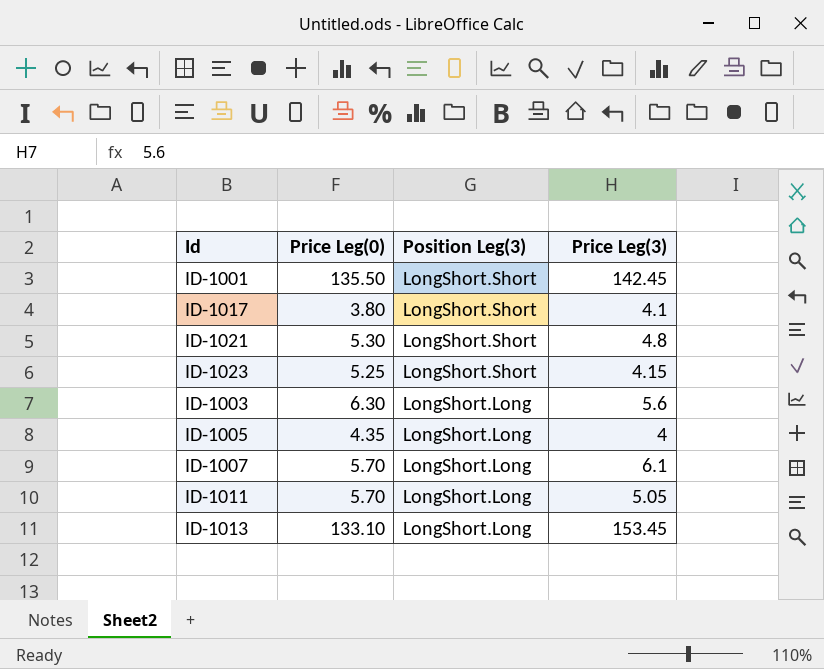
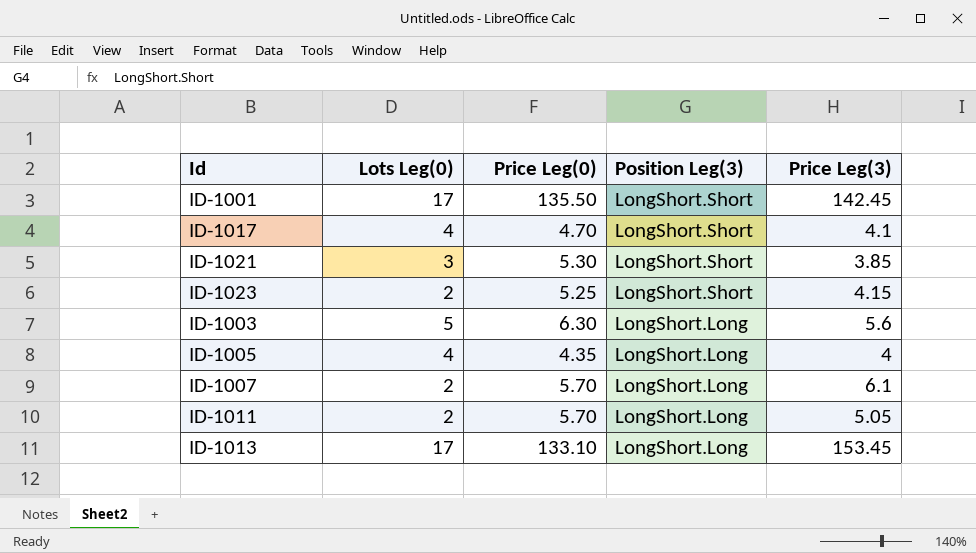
column Lots Leg(0) | position: none -> 2
ID-1017 | Price Leg(0): 3.80 -> 4.70
ID-1021 | Price Leg(3): 4.8 -> 3.85

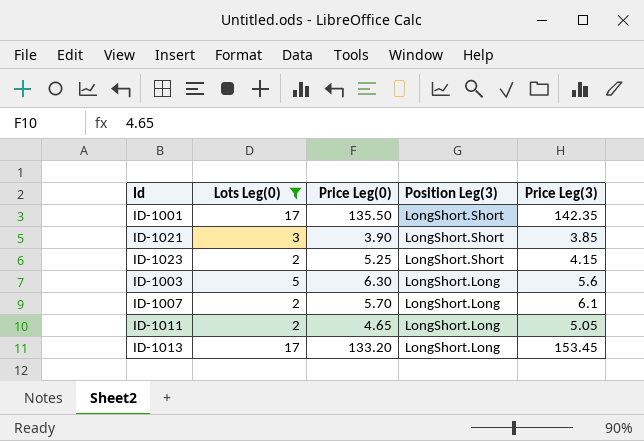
filter: none -> Lots Leg(0) != 4
ID-1001 | Price Leg(3): 142.45 -> 142.35
ID-1021 | Price Leg(0): 5.30 -> 3.90
ID-1011 | Price Leg(0): 5.70 -> 4.65
ID-1013 | Price Leg(0): 133.10 -> 133.20

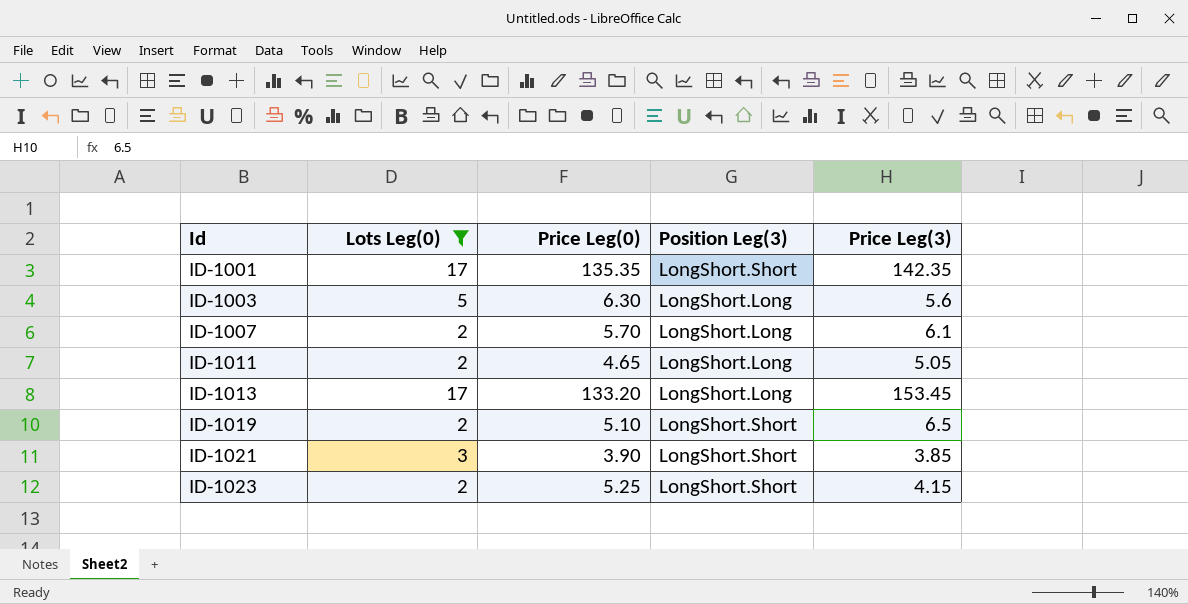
row order: Position Leg(3) descending -> Id ascending
ID-1001 | Price Leg(0): 135.50 -> 135.35
row ID-1019: none -> 2 | 5.10 | LongShort.Short | 6.5

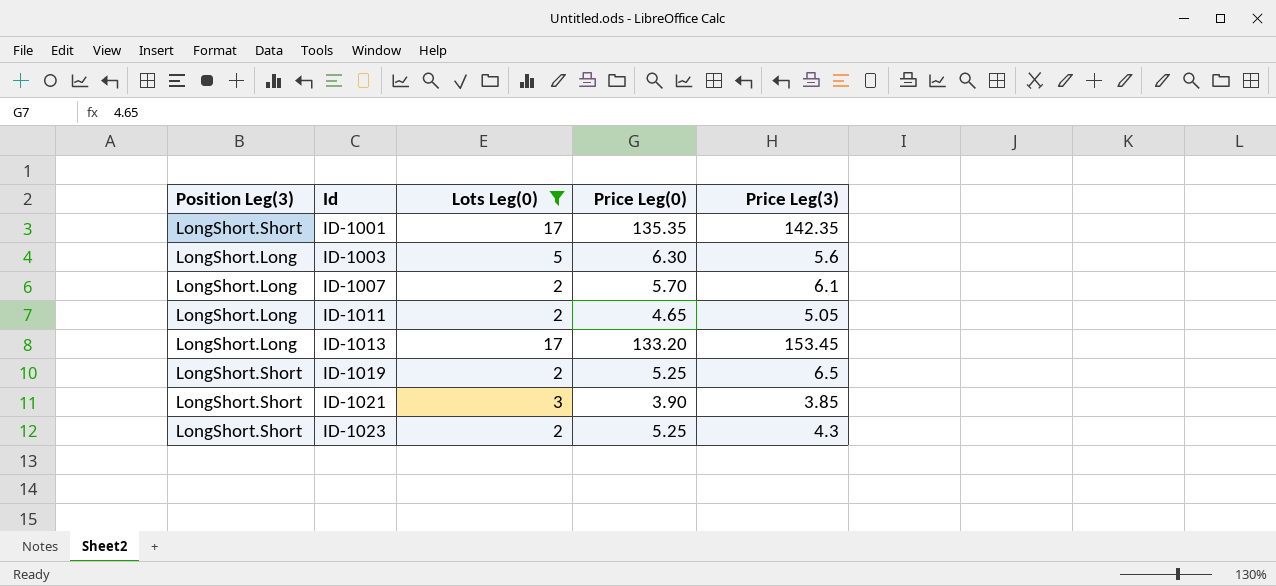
column Position Leg(3) | position: 4 -> 1
ID-1019 | Price Leg(0): 5.10 -> 5.25
ID-1023 | Price Leg(3): 4.15 -> 4.3

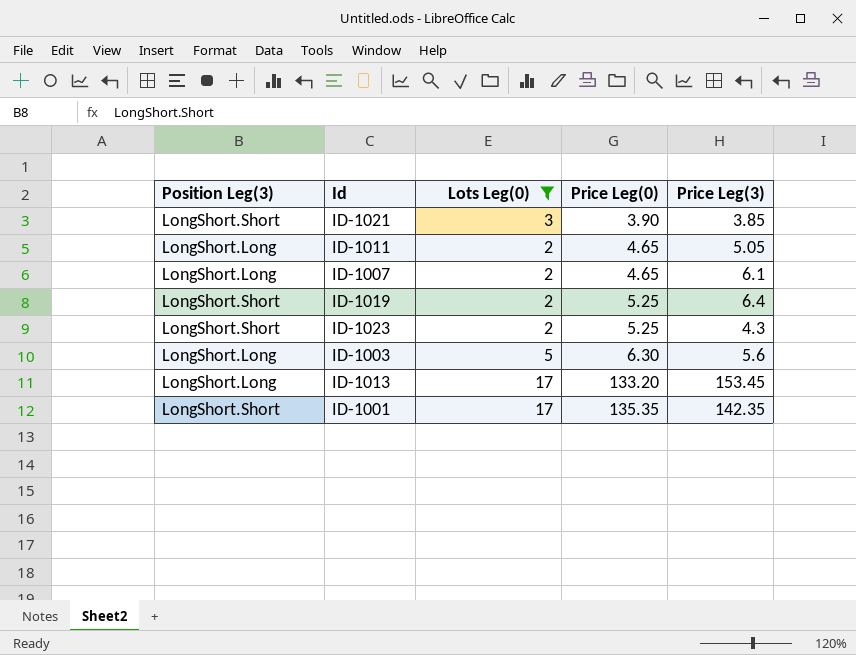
row order: Id ascending -> Price Leg(0) ascending
ID-1007 | Price Leg(0): 5.70 -> 4.65
ID-1019 | Price Leg(3): 6.5 -> 6.4

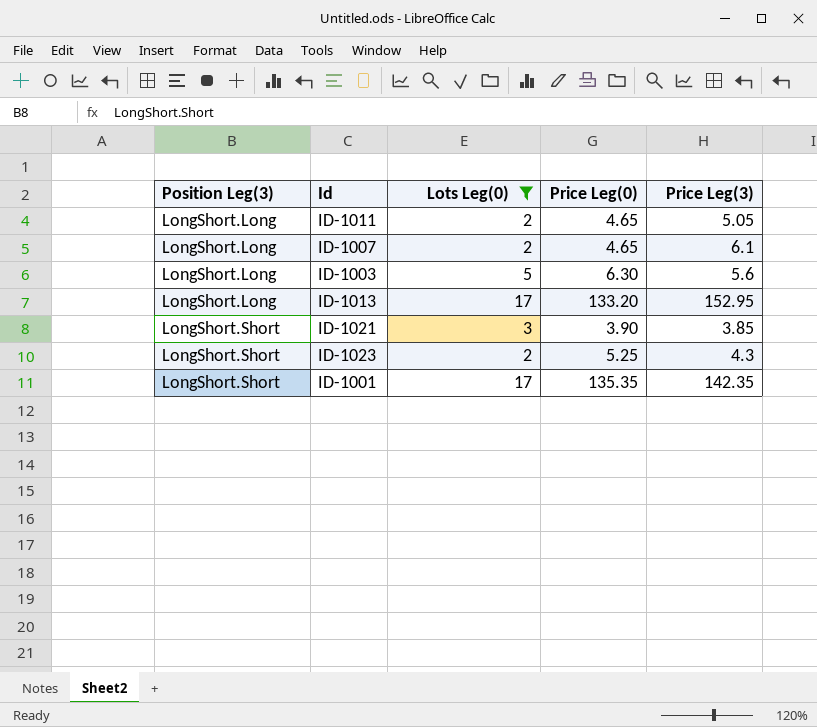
row order: Price Leg(0) ascending -> Position Leg(3) ascending
row ID-1019: LongShort.Short | 2 | 5.25 | 6.4 -> none
ID-1013 | Price Leg(3): 153.45 -> 152.95

